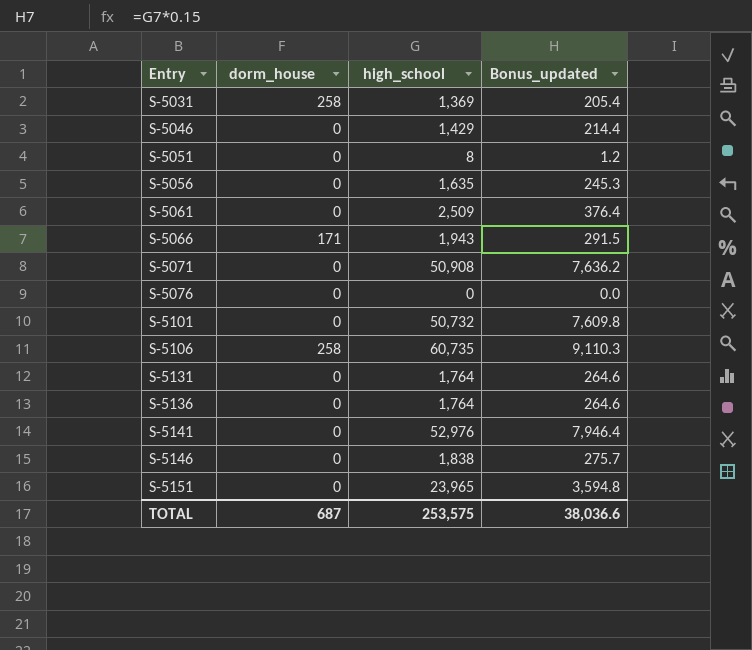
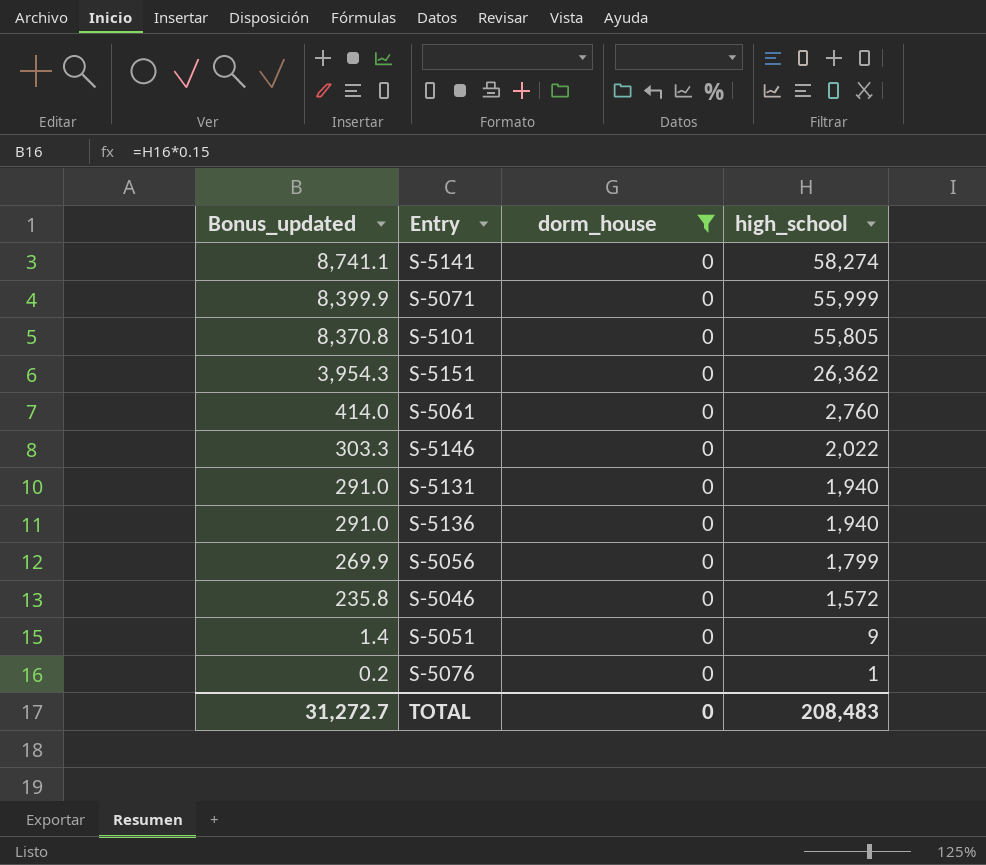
filter: none -> dorm_house = 0
row order: Entry ascending -> Bonus_updated descending
column Bonus_updated | position: 4 -> 1
S-5141 | Bonus_updated: 7,946.4 -> 8,741.1
S-5141 | high_school: 52,976 -> 58,274
S-5071 | Bonus_updated: 7,636.2 -> 8,399.9
S-5071 | high_school: 50,908 -> 55,999
S-5101 | Bonus_updated: 7,609.8 -> 8,370.8
S-5101 | high_school: 50,732 -> 55,805
S-5151 | Bonus_updated: 3,594.8 -> 3,954.3
S-5151 | high_school: 23,965 -> 26,362
S-5061 | Bonus_updated: 376.4 -> 414.0
S-5061 | high_school: 2,509 -> 2,760
S-5146 | Bonus_updated: 275.7 -> 303.3
S-5146 | high_school: 1,838 -> 2,022
S-5131 | Bonus_updated: 264.6 -> 291.0
S-5131 | high_school: 1,764 -> 1,940
S-5136 | Bonus_updated: 264.6 -> 291.0
S-5136 | high_school: 1,764 -> 1,940
S-5056 | Bonus_updated: 245.3 -> 269.9
S-5056 | high_school: 1,635 -> 1,799
S-5046 | Bonus_updated: 214.4 -> 235.8
S-5046 | high_school: 1,429 -> 1,572
S-5051 | Bonus_updated: 1.2 -> 1.4
S-5051 | high_school: 8 -> 9
S-5076 | Bonus_updated: 0.0 -> 0.2
S-5076 | high_school: 0 -> 1
TOTAL | Bonus_updated: 38,036.6 -> 31,272.7
TOTAL | dorm_house: 687 -> 0
TOTAL | high_school: 253,575 -> 208,483

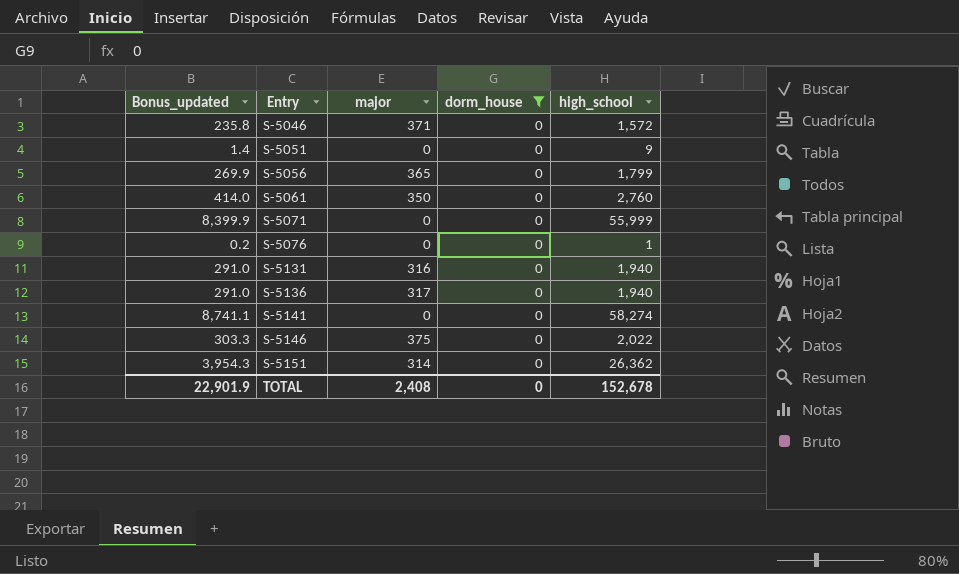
row order: Bonus_updated descending -> Entry ascending
column major | position: none -> 3
row S-5101: 8,370.8 | 0 | 55,805 -> none
TOTAL | Bonus_updated: 31,272.7 -> 22,901.9
TOTAL | high_school: 208,483 -> 152,678

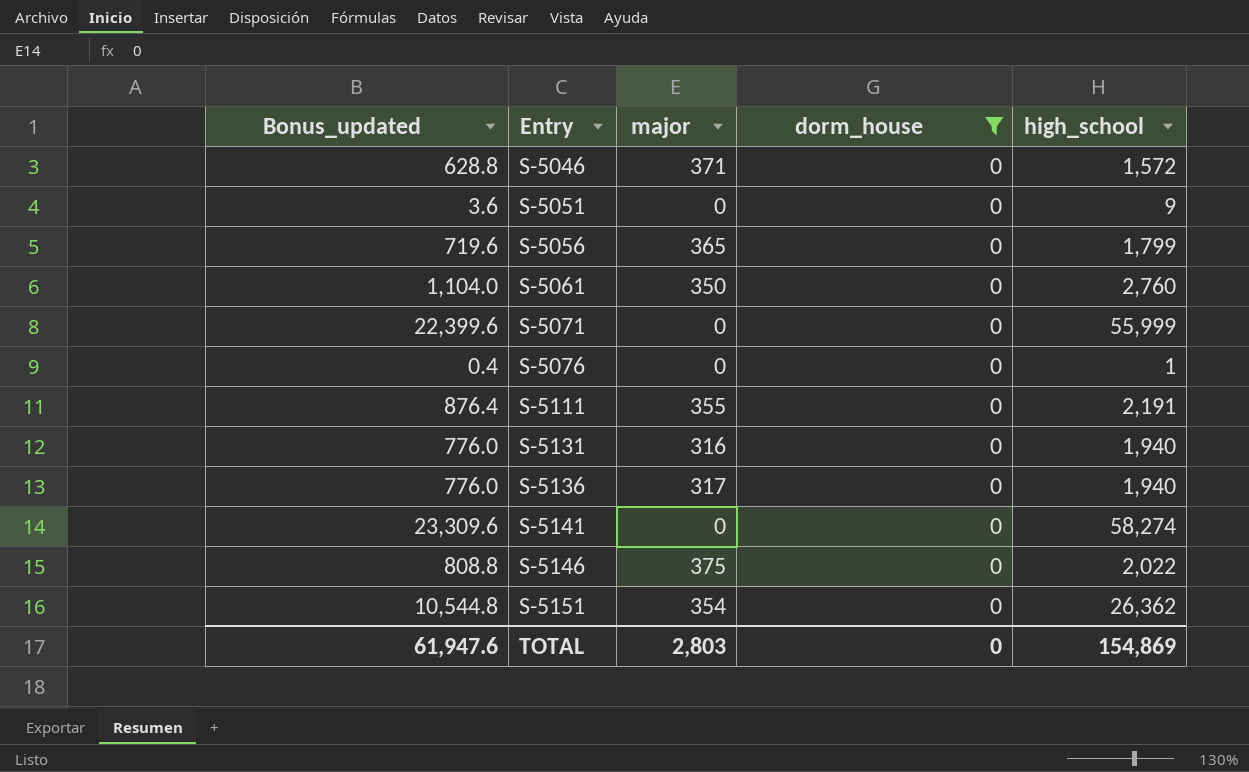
column Bonus_updated | formula: [high_school] * 0.15 -> [high_school] * 0.4
row S-5111: none -> 876.4 | 355 | 0 | 2,191
S-5151 | major: 314 -> 354
TOTAL | Bonus_updated: 22,901.9 -> 61,947.6
TOTAL | major: 2,408 -> 2,803
TOTAL | high_school: 152,678 -> 154,869

